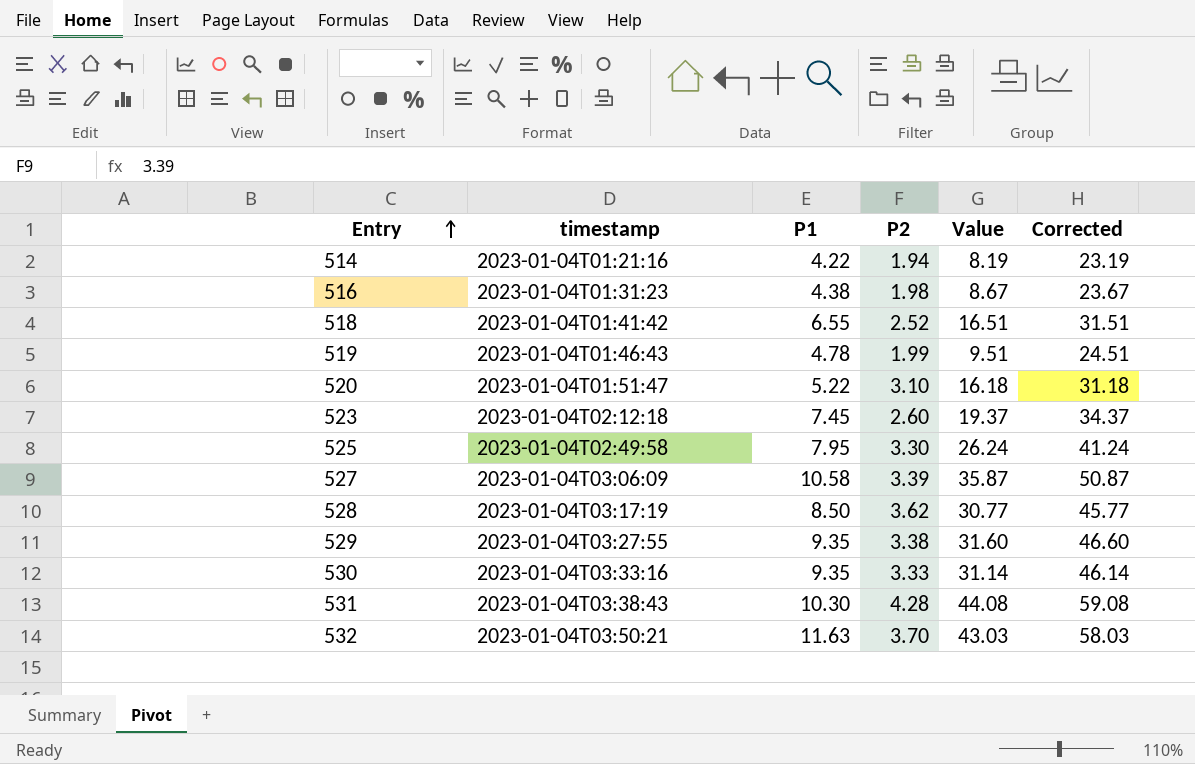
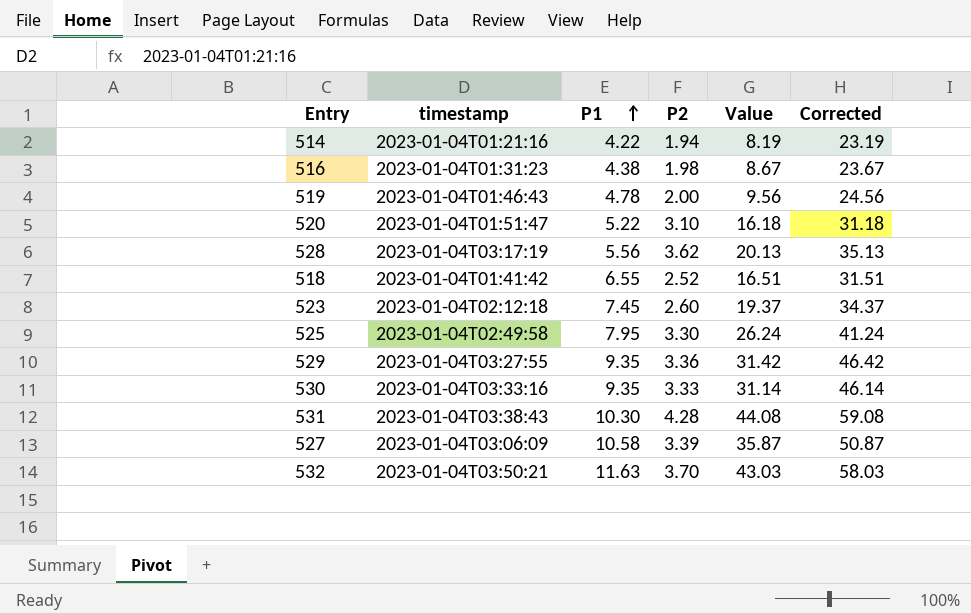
row order: Entry ascending -> P1 ascending
519 | P2: 1.99 -> 2.00
519 | Value: 9.51 -> 9.56
519 | Corrected: 24.51 -> 24.56
528 | P1: 8.50 -> 5.56
528 | Value: 30.77 -> 20.13
528 | Corrected: 45.77 -> 35.13
529 | P2: 3.38 -> 3.36
529 | Value: 31.60 -> 31.42
529 | Corrected: 46.60 -> 46.42

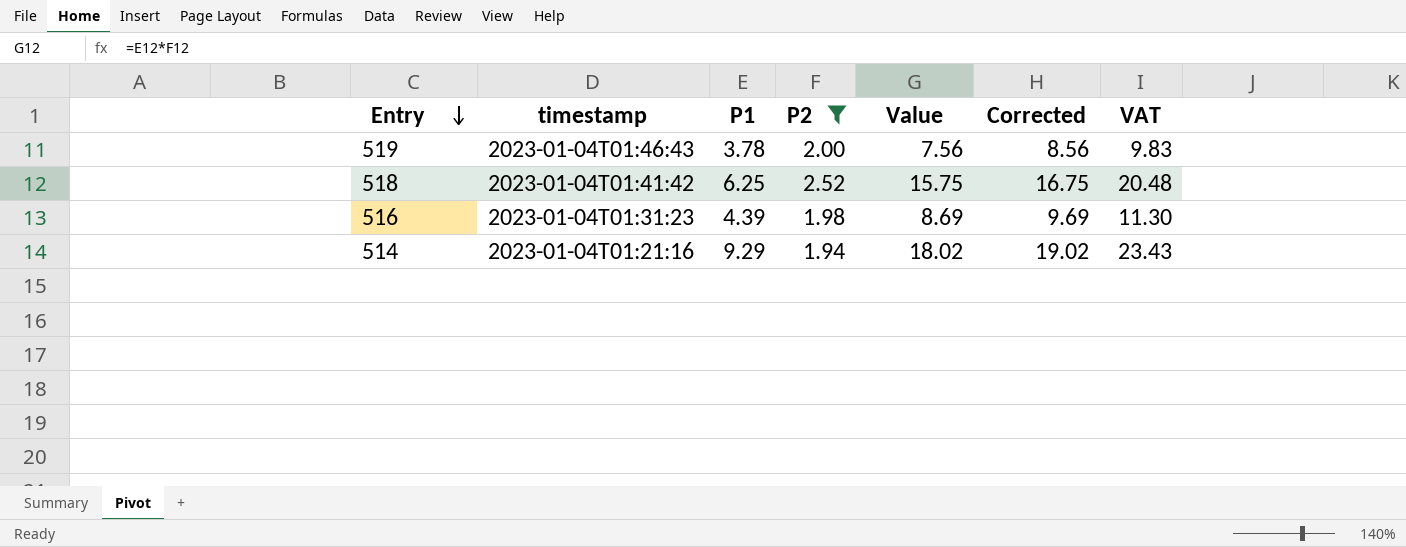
filter: none -> P2 <= 2.52
row order: P1 ascending -> Entry descending
column Corrected | formula: [Value] + 15 -> [Value] + 1
column VAT | formula: none -> [Value] * 1.3
519 | P1: 4.78 -> 3.78
519 | Value: 9.56 -> 7.56
518 | P1: 6.55 -> 6.25
518 | Value: 16.51 -> 15.75
516 | P1: 4.38 -> 4.39
516 | Value: 8.67 -> 8.69
514 | P1: 4.22 -> 9.29
514 | Value: 8.19 -> 18.02

